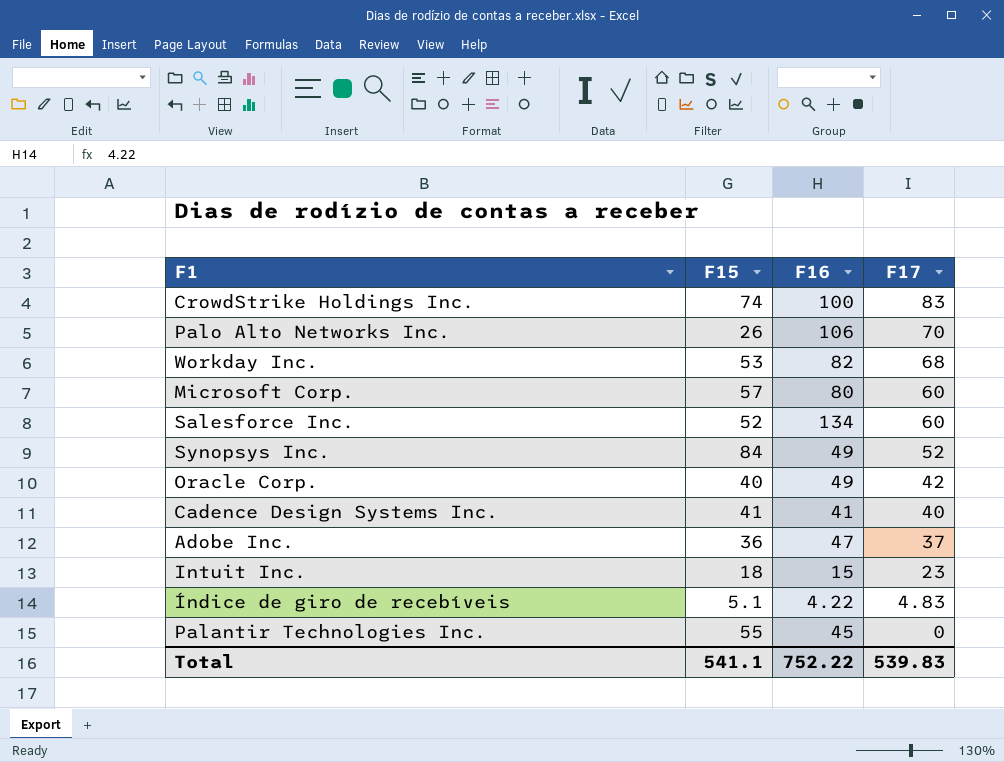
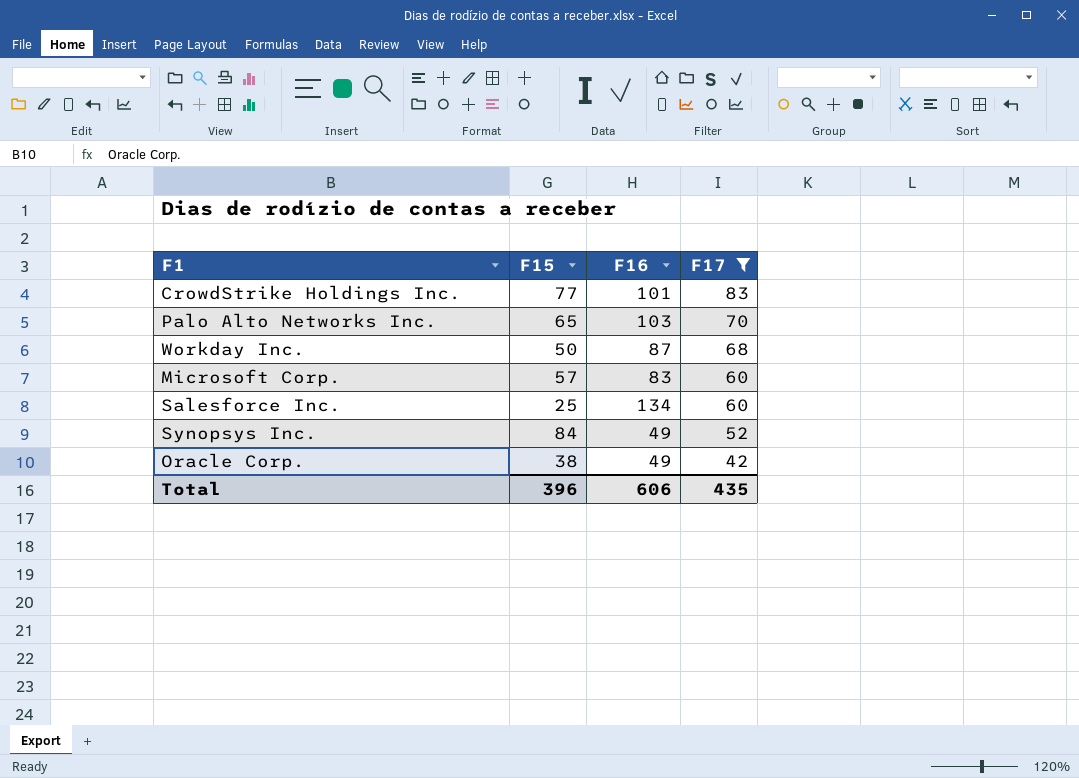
filter: none -> F17 >= 42
CrowdStrike Holdings Inc. | F15: 74 -> 77
CrowdStrike Holdings Inc. | F16: 100 -> 101
Palo Alto Networks Inc. | F15: 26 -> 65
Palo Alto Networks Inc. | F16: 106 -> 103
Workday Inc. | F15: 53 -> 50
Workday Inc. | F16: 82 -> 87
Microsoft Corp. | F16: 80 -> 83
Salesforce Inc. | F15: 52 -> 25
Oracle Corp. | F15: 40 -> 38
Total | F15: 541.1 -> 396
Total | F16: 752.22 -> 606
Total | F17: 539.83 -> 435

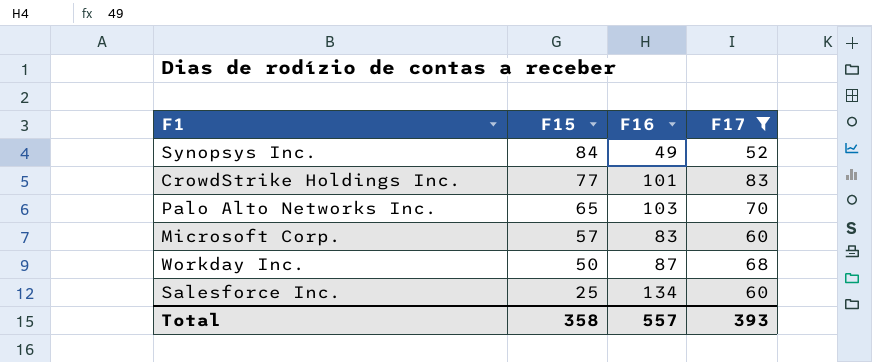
row order: F17 descending -> F15 descending
row Oracle Corp.: 38 | 49 | 42 -> none
Total | F15: 396 -> 358
Total | F16: 606 -> 557
Total | F17: 435 -> 393

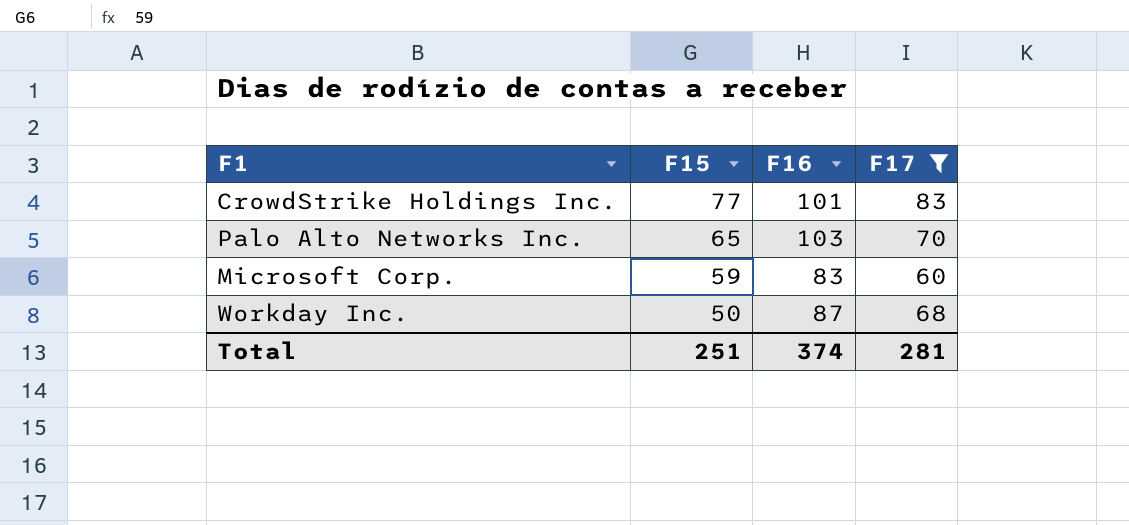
row Synopsys Inc.: 84 | 49 | 52 -> none
row Salesforce Inc.: 25 | 134 | 60 -> none
Microsoft Corp. | F15: 57 -> 59
Total | F15: 358 -> 251
Total | F16: 557 -> 374
Total | F17: 393 -> 281

